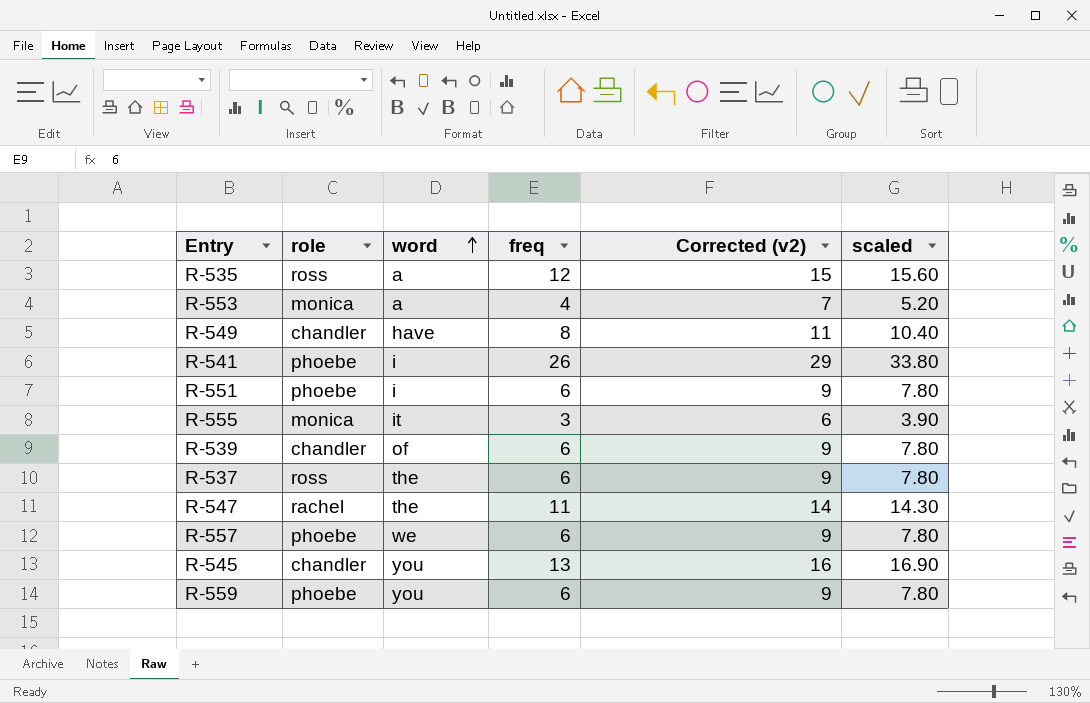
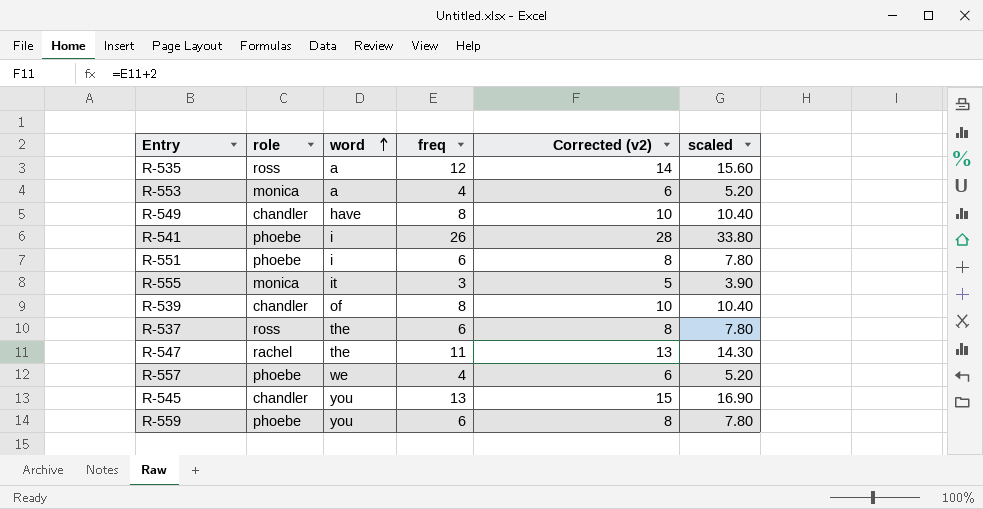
column Corrected (v2) | formula: [freq] + 3 -> [freq] + 2
R-539 | freq: 6 -> 8
R-539 | scaled: 7.80 -> 10.40
R-557 | freq: 6 -> 4
R-557 | scaled: 7.80 -> 5.20

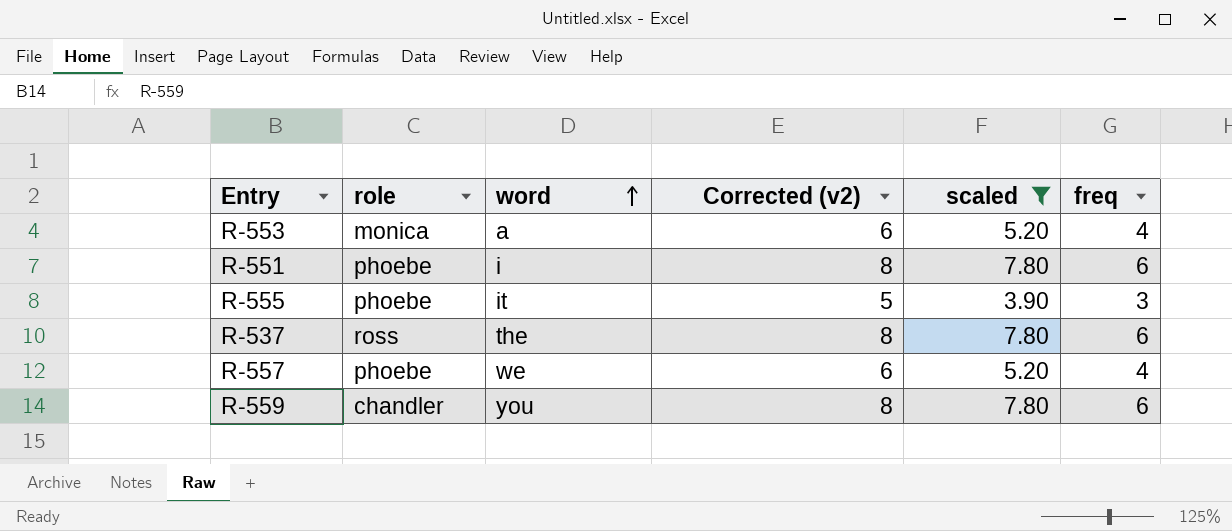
filter: none -> scaled <= 7.80
column freq | position: 4 -> 6
R-555 | role: monica -> phoebe
R-559 | role: phoebe -> chandler

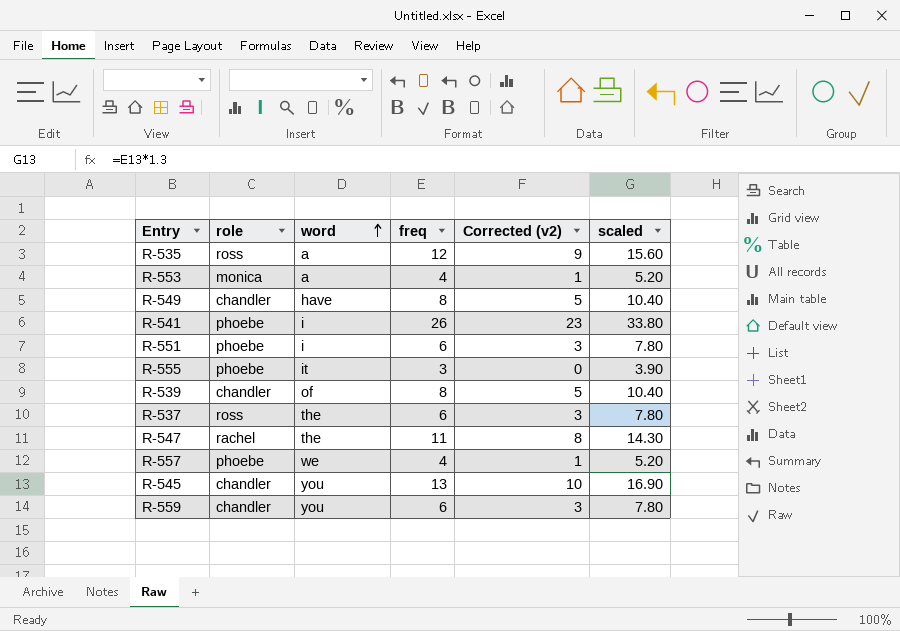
filter: scaled <= 7.80 -> none
column freq | position: 6 -> 4
column Corrected (v2) | formula: [freq] + 2 -> [freq] - 3

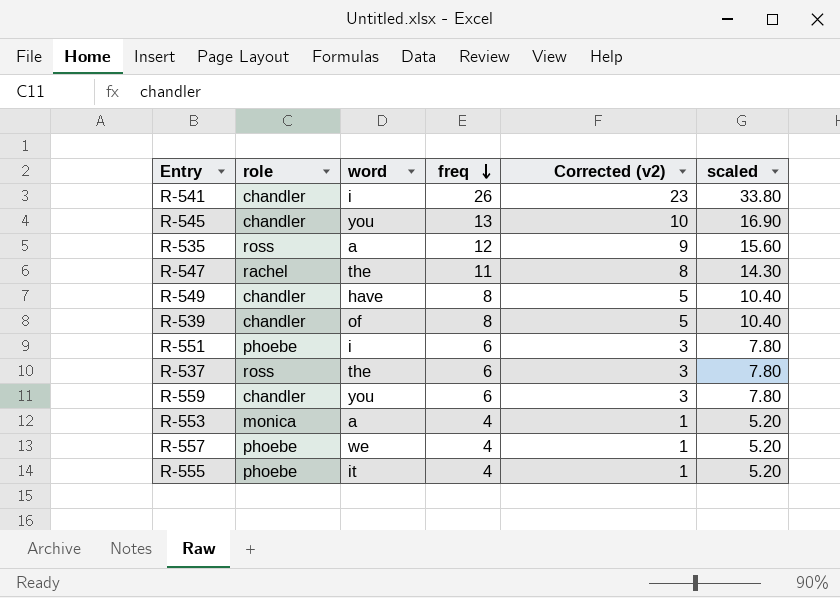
row order: word ascending -> freq descending
R-541 | role: phoebe -> chandler
R-555 | freq: 3 -> 4
R-555 | Corrected (v2): 0 -> 1
R-555 | scaled: 3.90 -> 5.20

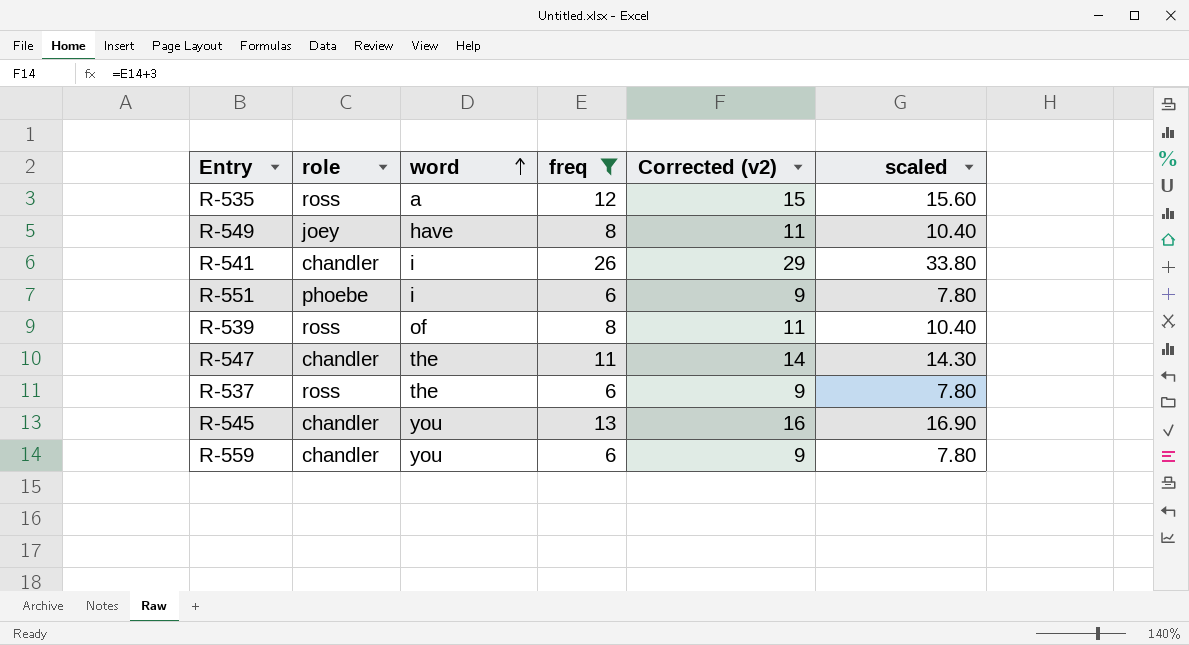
filter: none -> freq != 4
row order: freq descending -> word ascending
column Corrected (v2) | formula: [freq] - 3 -> [freq] + 3
R-549 | role: chandler -> joey
R-539 | role: chandler -> ross
R-547 | role: rachel -> chandler

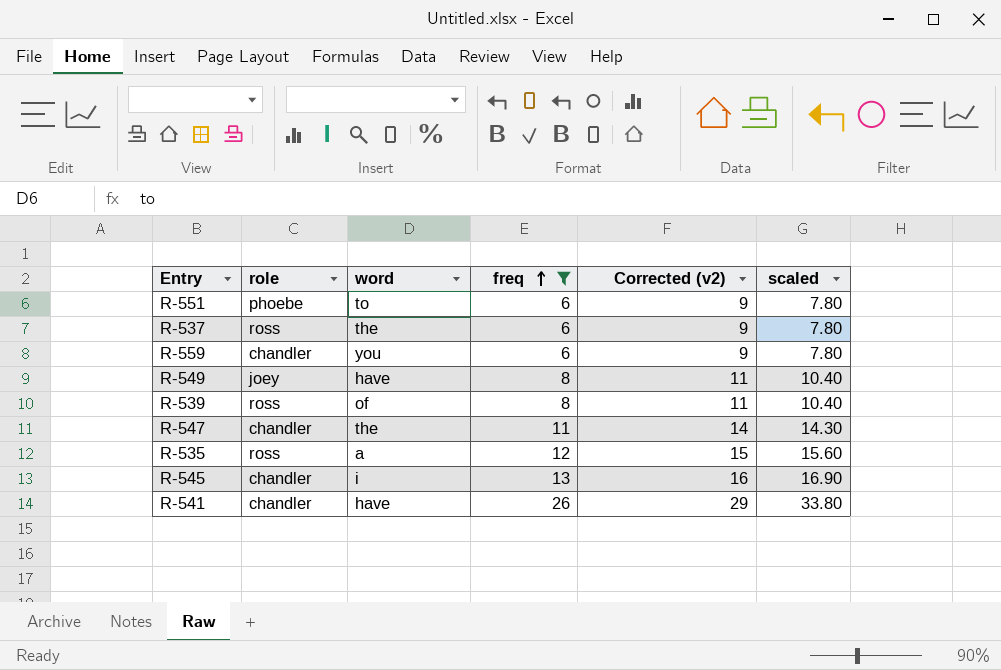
row order: word ascending -> freq ascending
R-551 | word: i -> to
R-545 | word: you -> i
R-541 | word: i -> have

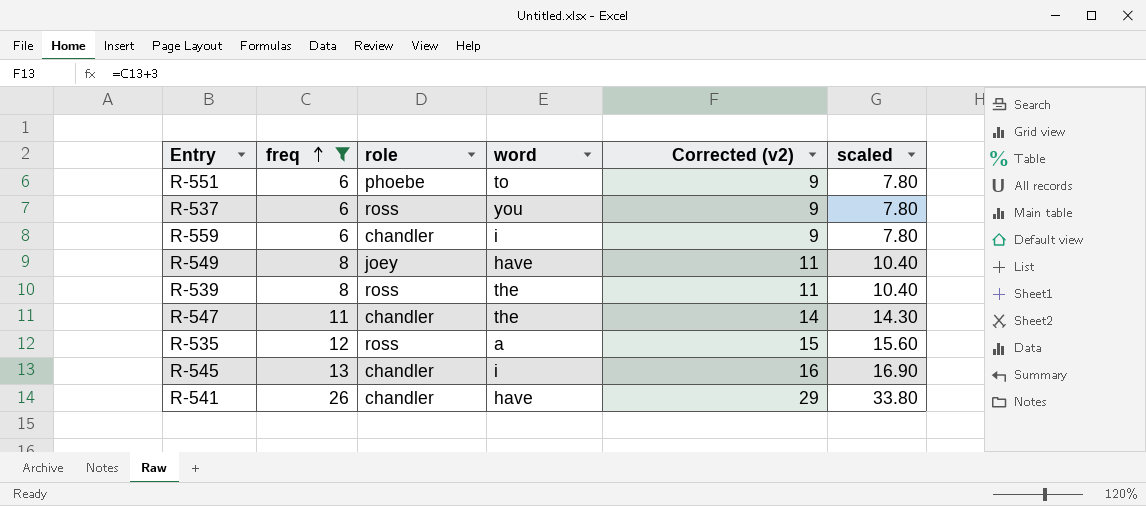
column freq | position: 4 -> 2
R-537 | word: the -> you
R-559 | word: you -> i
R-539 | word: of -> the

